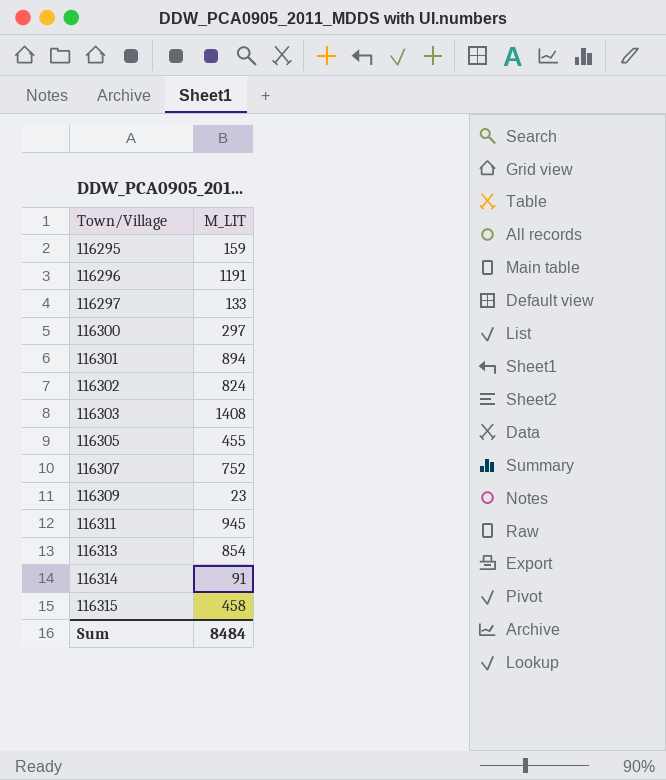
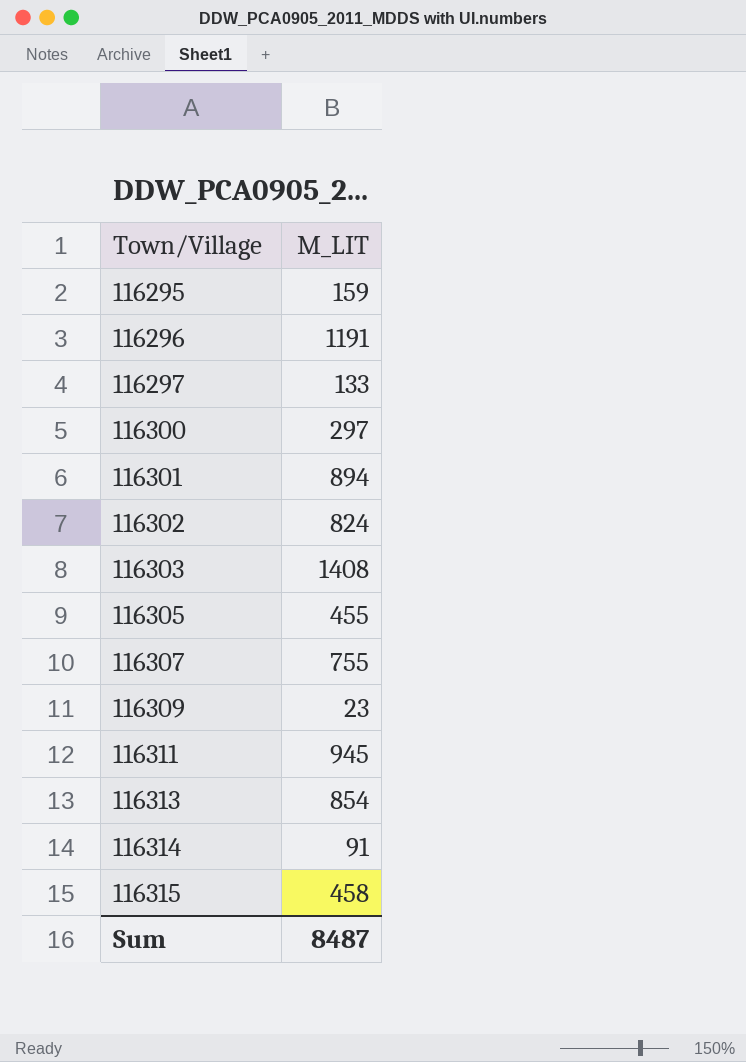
116307 | M_LIT: 752 -> 755
Sum | M_LIT: 8484 -> 8487

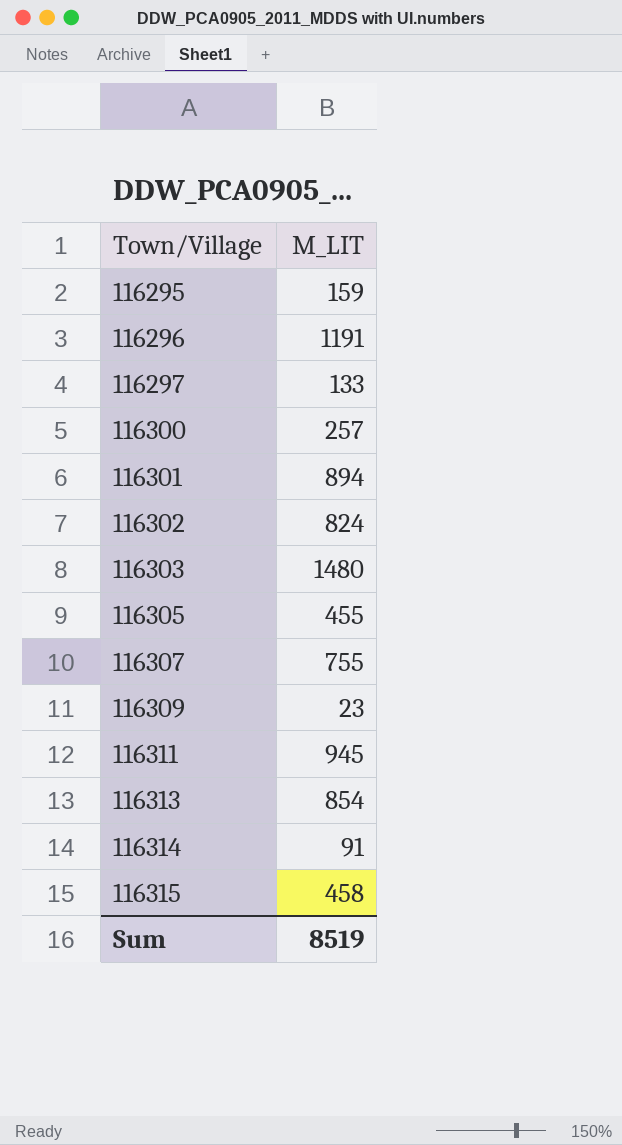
116300 | M_LIT: 297 -> 257
116303 | M_LIT: 1408 -> 1480
Sum | M_LIT: 8487 -> 8519

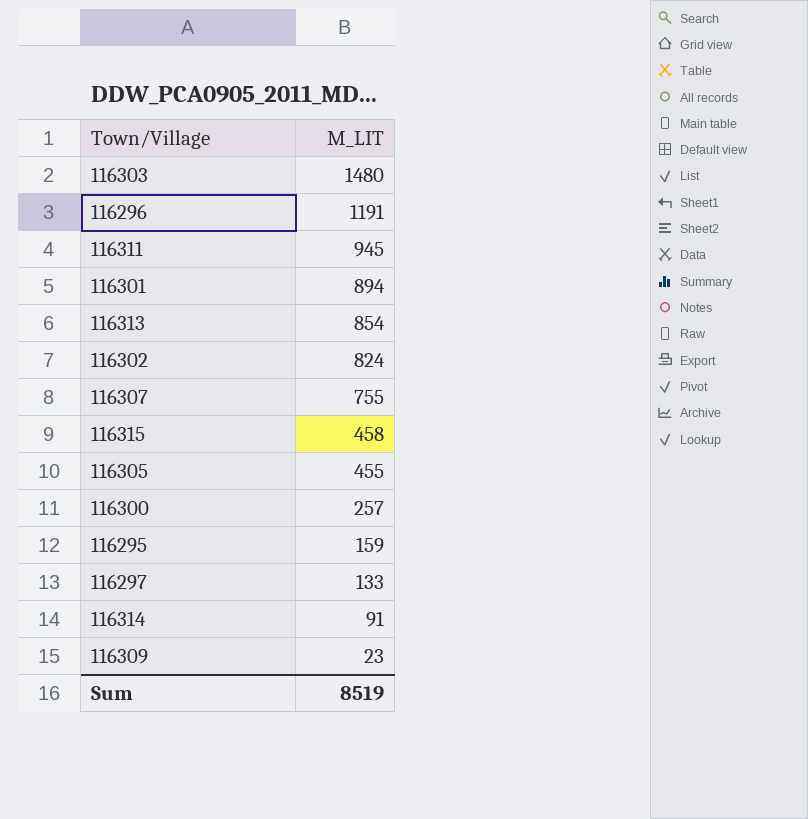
row order: Town/Village ascending -> M_LIT descending

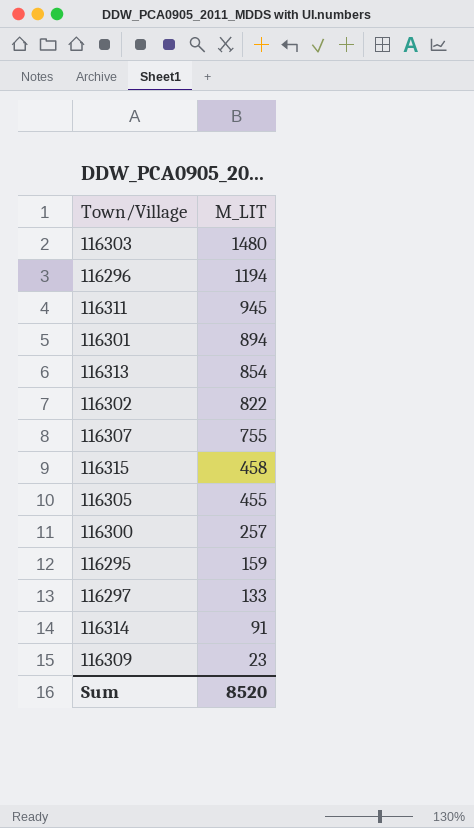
116296 | M_LIT: 1191 -> 1194
116302 | M_LIT: 824 -> 822
Sum | M_LIT: 8519 -> 8520

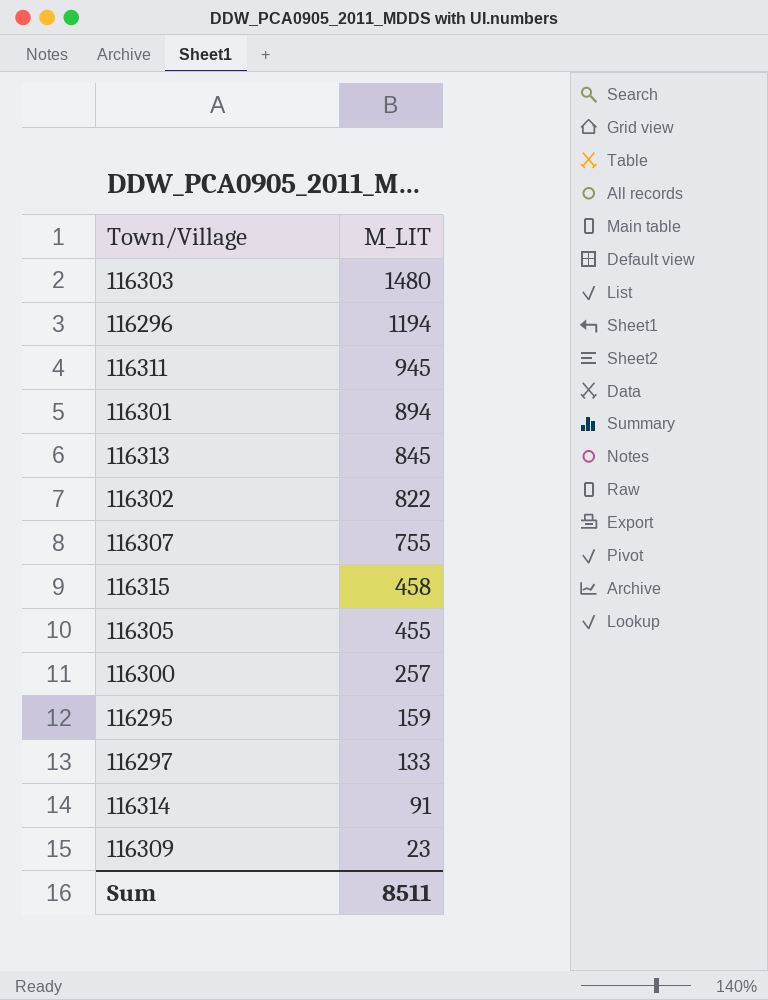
116313 | M_LIT: 854 -> 845
Sum | M_LIT: 8520 -> 8511

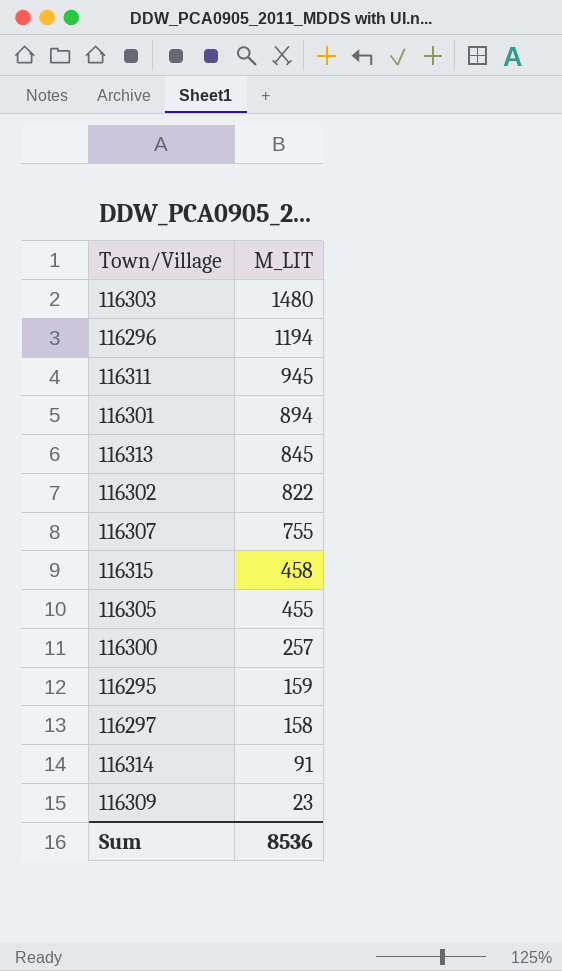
116297 | M_LIT: 133 -> 158
Sum | M_LIT: 8511 -> 8536

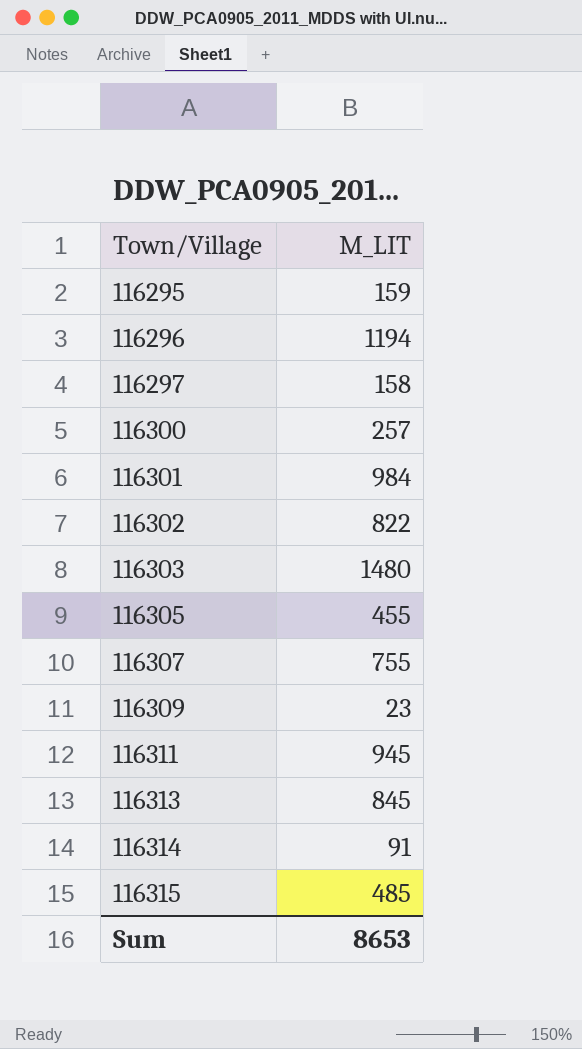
row order: M_LIT descending -> Town/Village ascending
116301 | M_LIT: 894 -> 984
116315 | M_LIT: 458 -> 485
Sum | M_LIT: 8536 -> 8653

